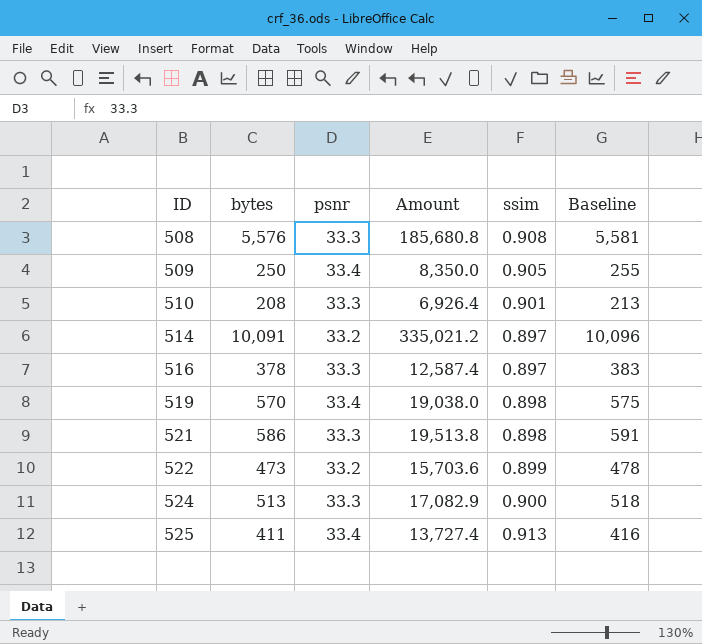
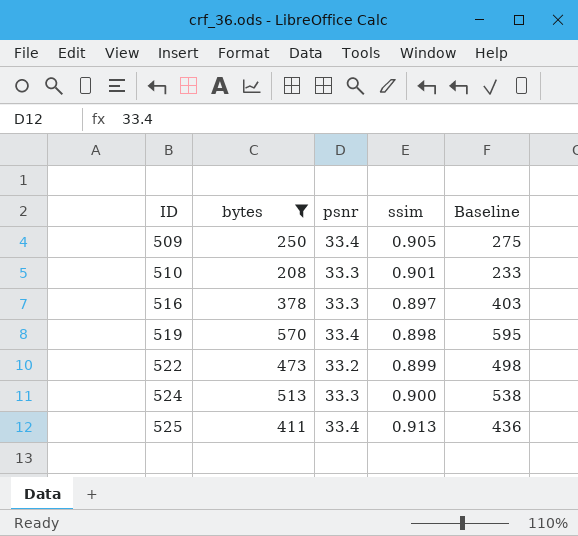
filter: none -> bytes <= 570
column Amount | formula: [bytes] * [psnr] -> none
column Baseline | formula: [bytes] + 5 -> [bytes] + 25

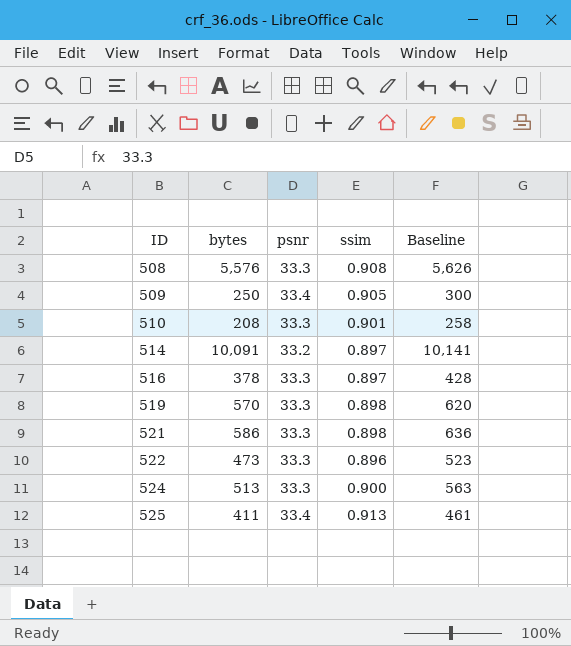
filter: bytes <= 570 -> none
column Baseline | formula: [bytes] + 25 -> [bytes] + 50
519 | psnr: 33.4 -> 33.3
522 | psnr: 33.2 -> 33.3
522 | ssim: 0.899 -> 0.896

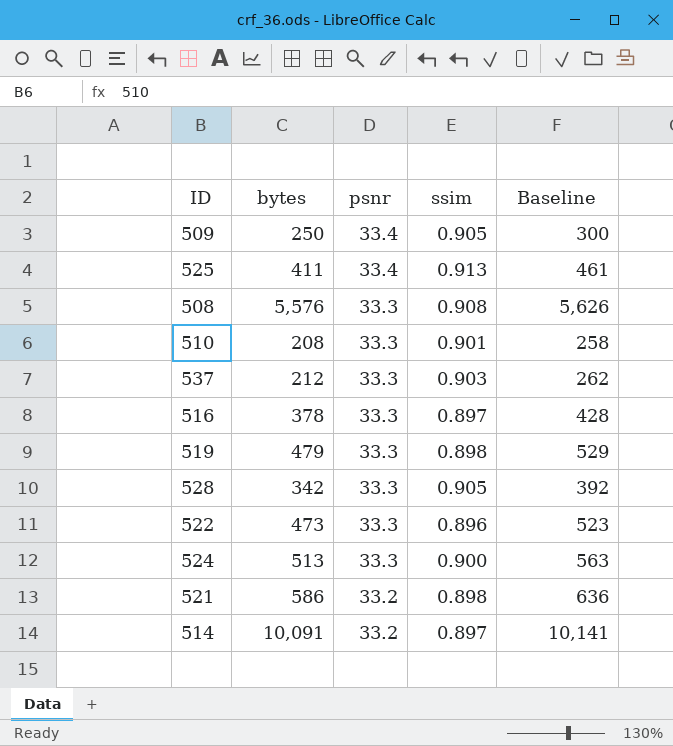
row order: ID ascending -> psnr descending
row 537: none -> 212 | 33.3 | 0.903 | 262
519 | bytes: 570 -> 479
519 | Baseline: 620 -> 529
row 528: none -> 342 | 33.3 | 0.905 | 392
521 | psnr: 33.3 -> 33.2

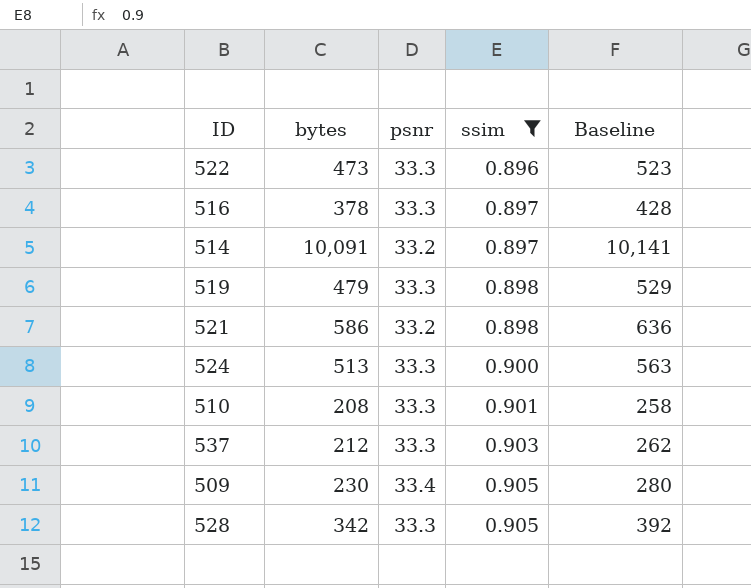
filter: none -> ssim <= 0.905
row order: psnr descending -> ssim ascending
509 | bytes: 250 -> 230
509 | Baseline: 300 -> 280

